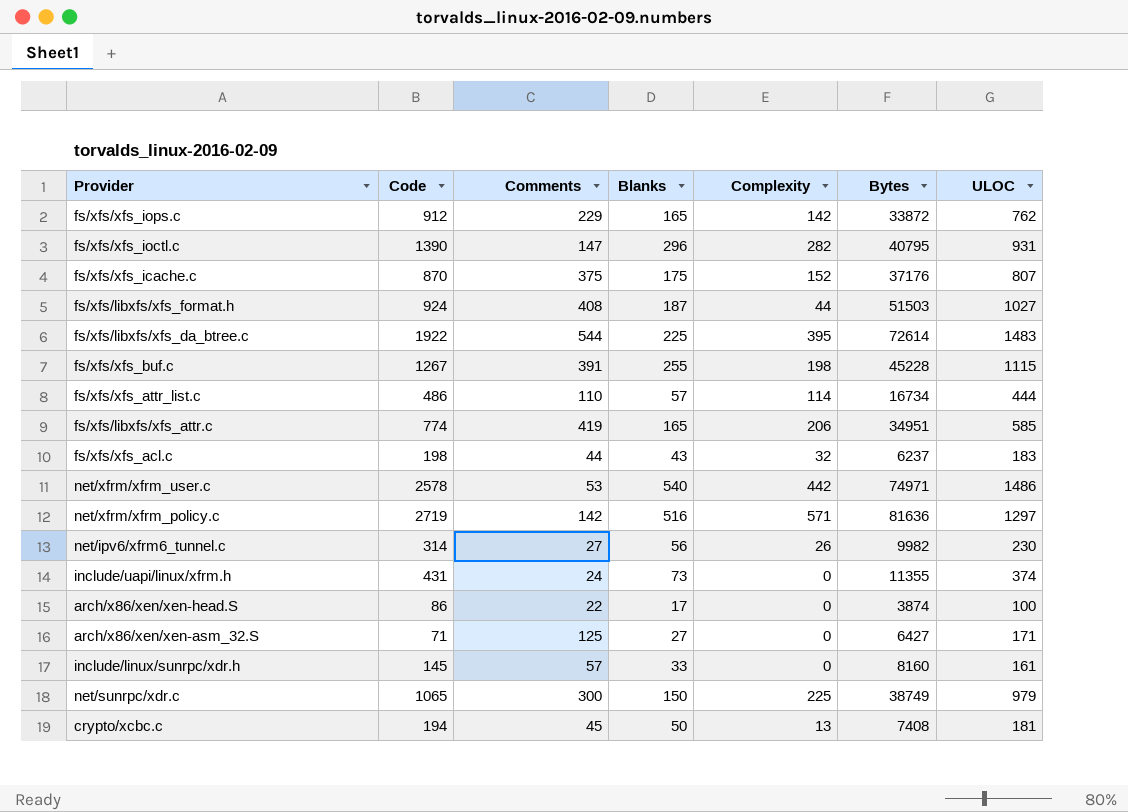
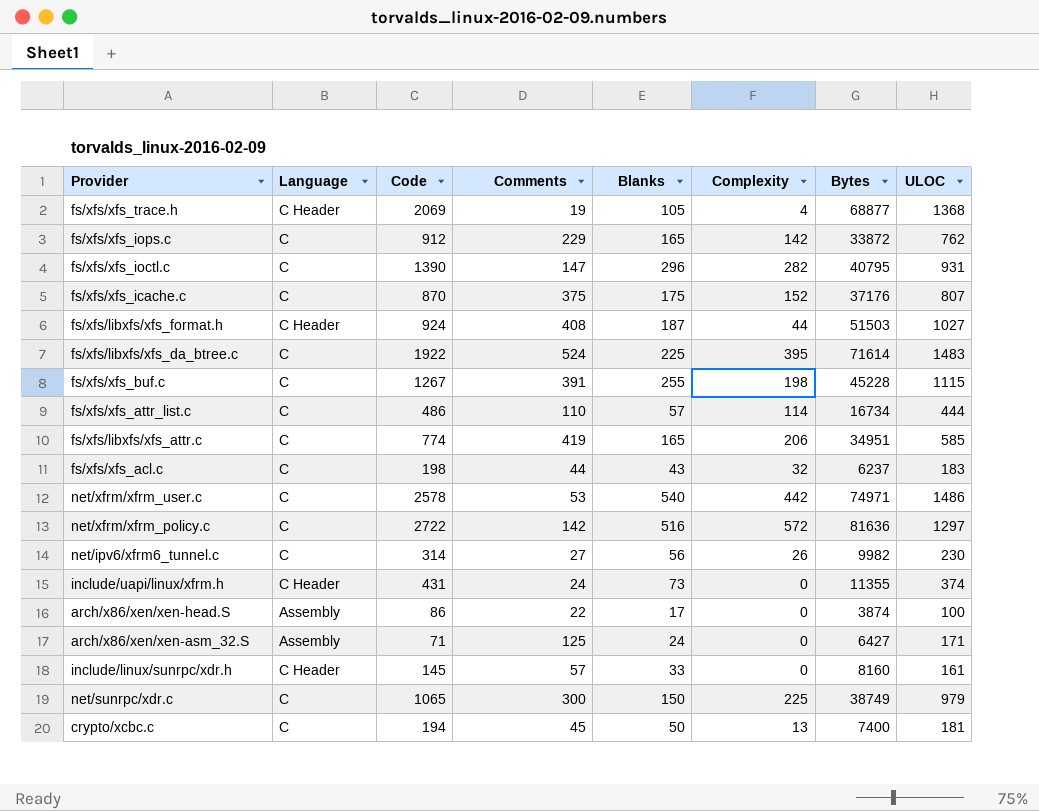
column Language | position: none -> 2
row fs/xfs/xfs_trace.h: none -> C Header | 2069 | 19 | 105 | 4 | 68877 | 1368
fs/xfs/libxfs/xfs_da_btree.c | Comments: 544 -> 524
fs/xfs/libxfs/xfs_da_btree.c | Bytes: 72614 -> 71614
net/xfrm/xfrm_policy.c | Code: 2719 -> 2722
net/xfrm/xfrm_policy.c | Complexity: 571 -> 572
arch/x86/xen/xen-asm_32.S | Blanks: 27 -> 24
crypto/xcbc.c | Bytes: 7408 -> 7400

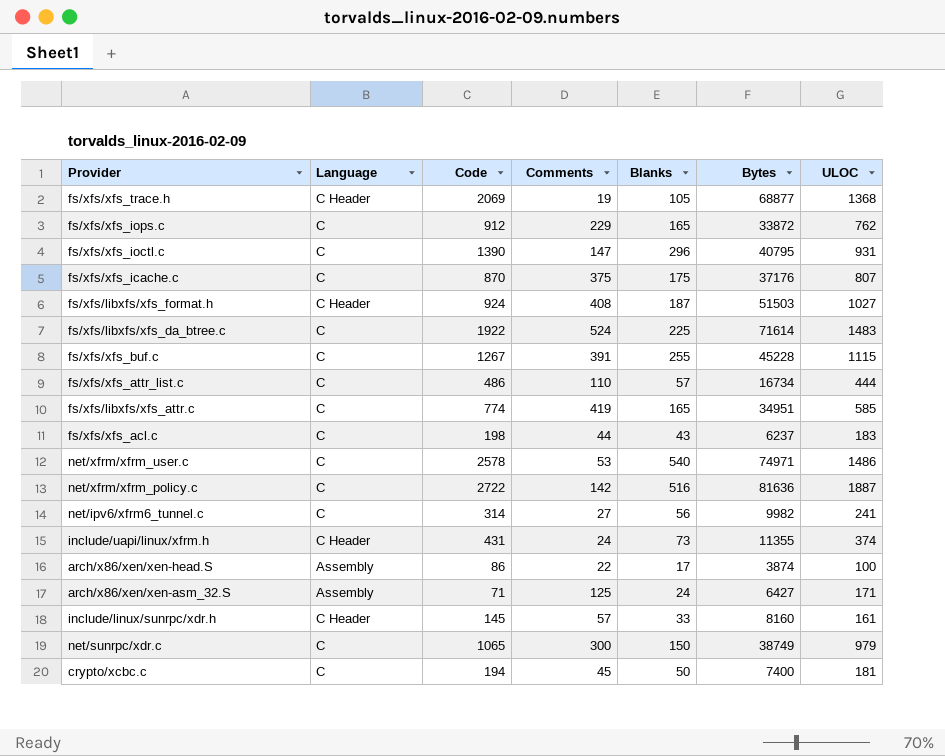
column Complexity | position: 6 -> none
net/xfrm/xfrm_policy.c | ULOC: 1297 -> 1887
net/ipv6/xfrm6_tunnel.c | ULOC: 230 -> 241

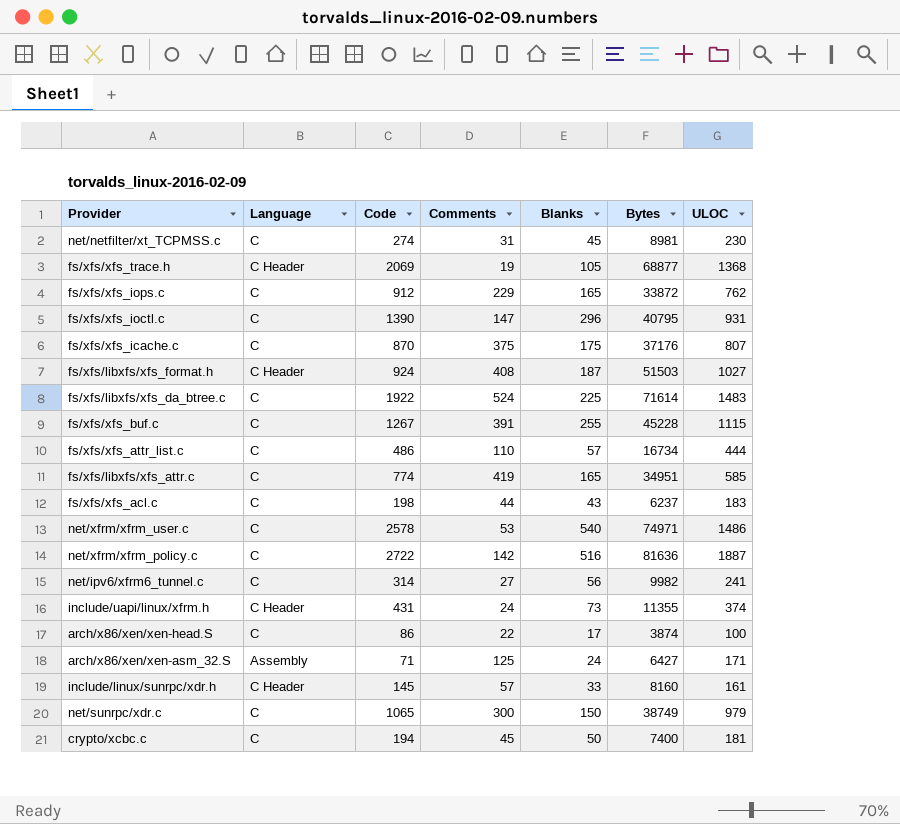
row net/netfilter/xt_TCPMSS.c: none -> C | 274 | 31 | 45 | 8981 | 230
arch/x86/xen/xen-head.S | Language: Assembly -> C

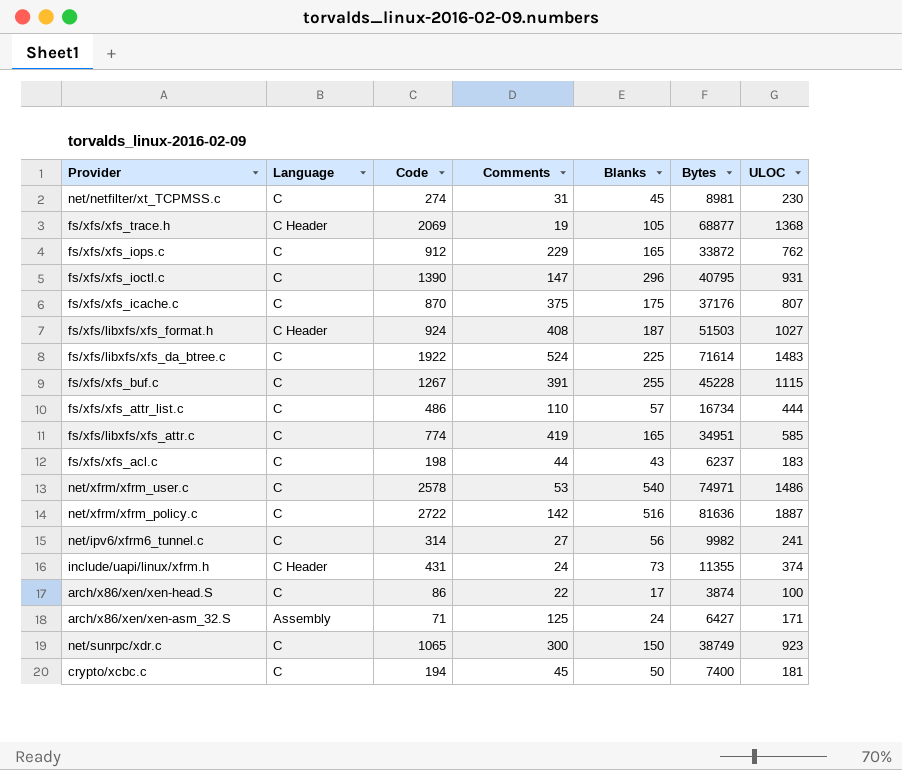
row include/linux/sunrpc/xdr.h: C Header | 145 | 57 | 33 | 8160 | 161 -> none
net/sunrpc/xdr.c | ULOC: 979 -> 923

